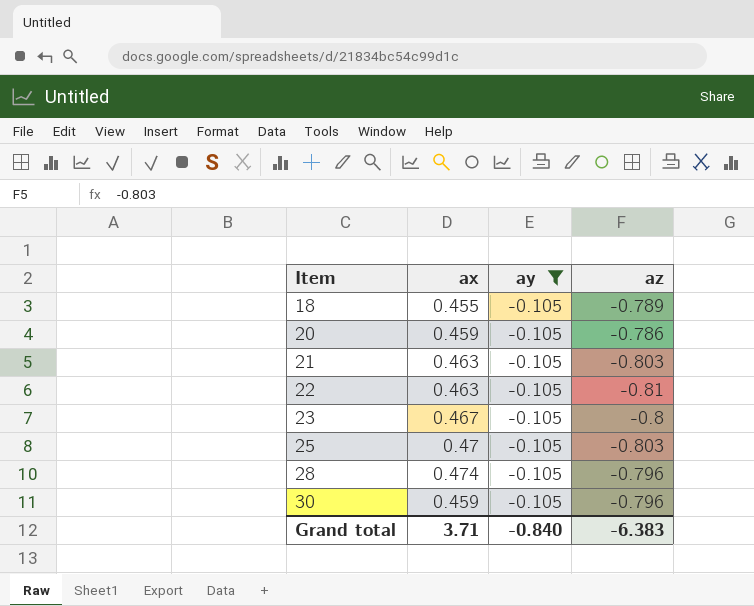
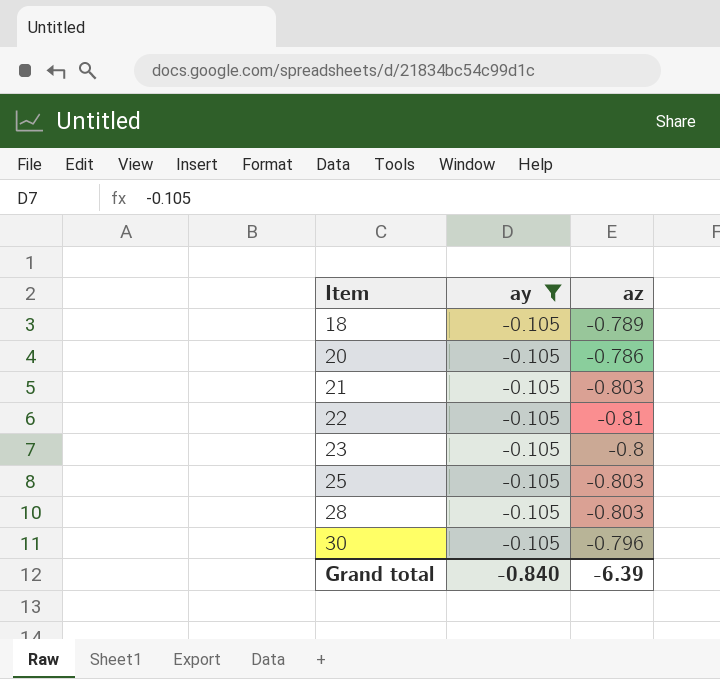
column ax | position: 2 -> none
28 | az: -0.796 -> -0.803
Grand total | az: -6.383 -> -6.39

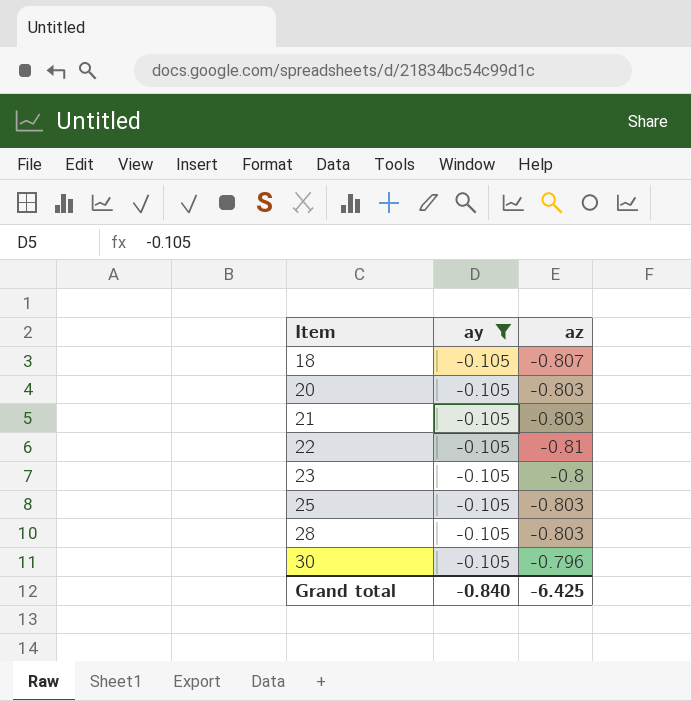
18 | az: -0.789 -> -0.807
20 | az: -0.786 -> -0.803
Grand total | az: -6.39 -> -6.425

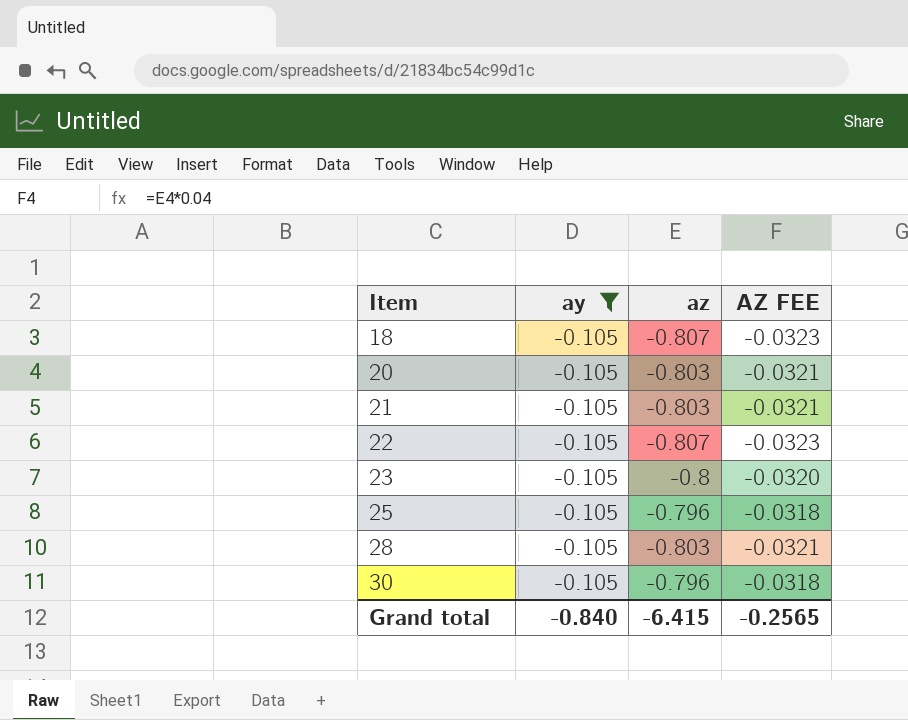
column AZ FEE | formula: none -> [az] * 0.04
22 | az: -0.81 -> -0.807
25 | az: -0.803 -> -0.796
Grand total | az: -6.425 -> -6.415

